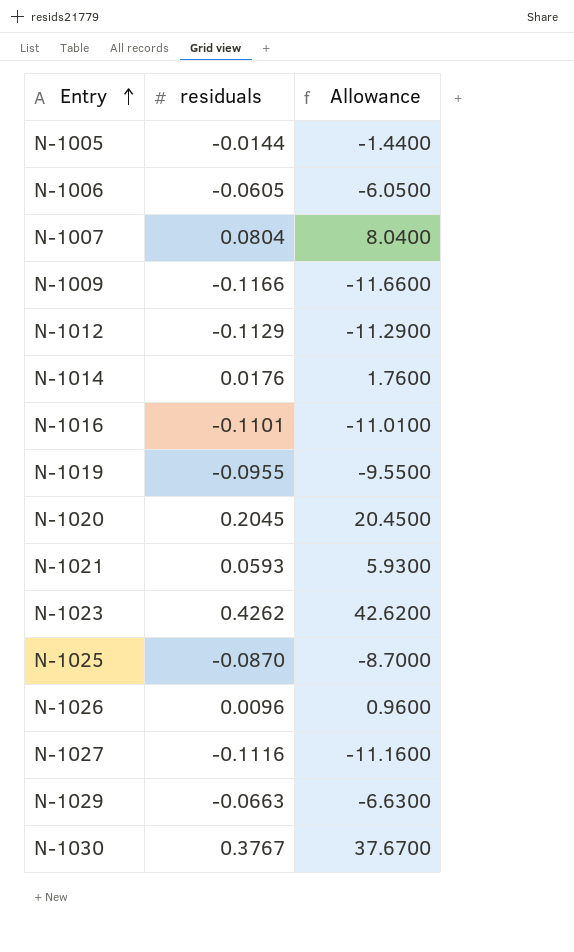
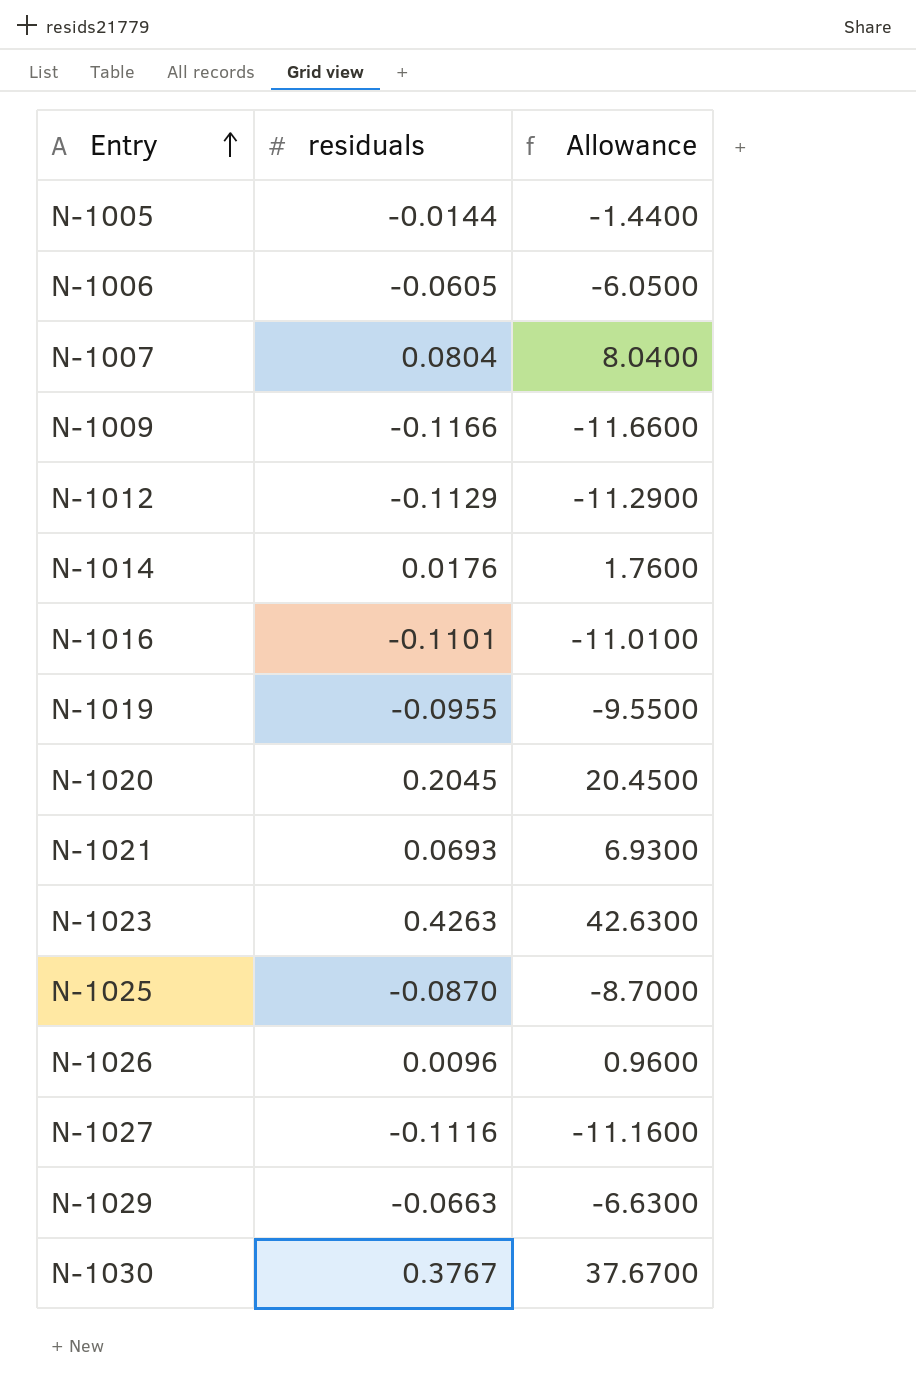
N-1021 | residuals: 0.0593 -> 0.0693
N-1021 | Allowance: 5.9300 -> 6.9300
N-1023 | residuals: 0.4262 -> 0.4263
N-1023 | Allowance: 42.6200 -> 42.6300

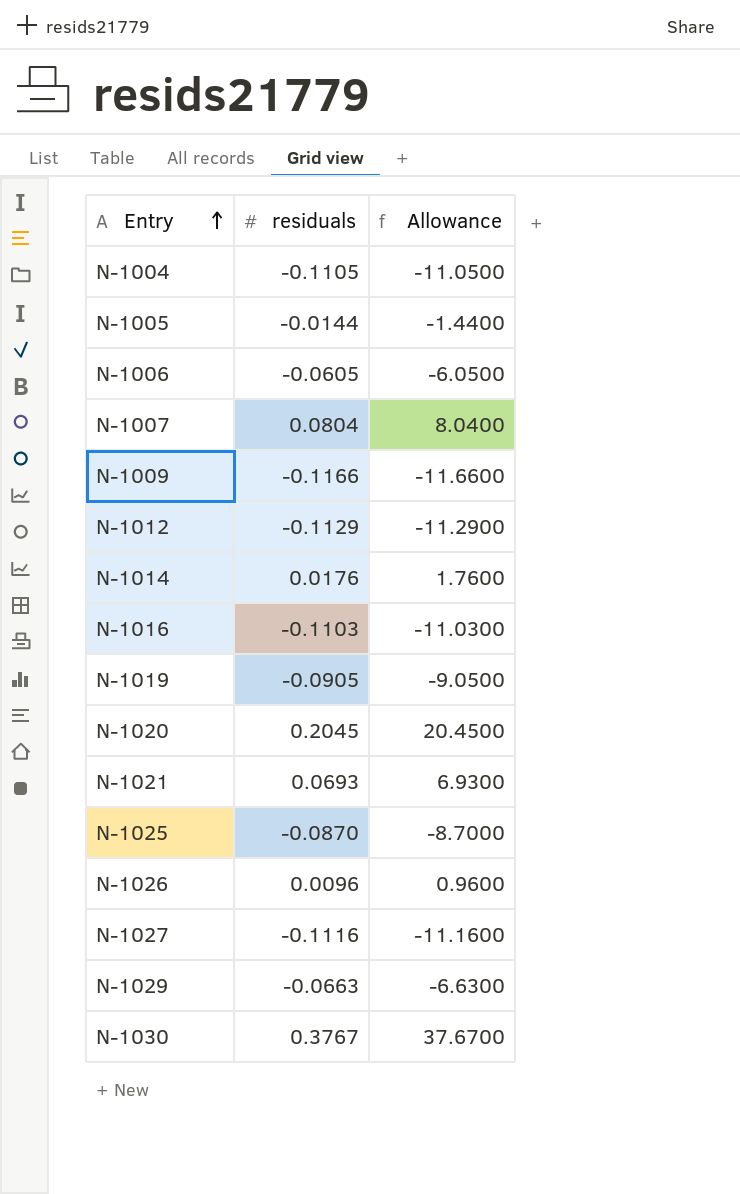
row N-1023: 0.4263 | 42.6300 -> none
row N-1004: none -> -0.1105 | -11.0500
N-1016 | residuals: -0.1101 -> -0.1103
N-1016 | Allowance: -11.0100 -> -11.0300
N-1019 | residuals: -0.0955 -> -0.0905
N-1019 | Allowance: -9.5500 -> -9.0500

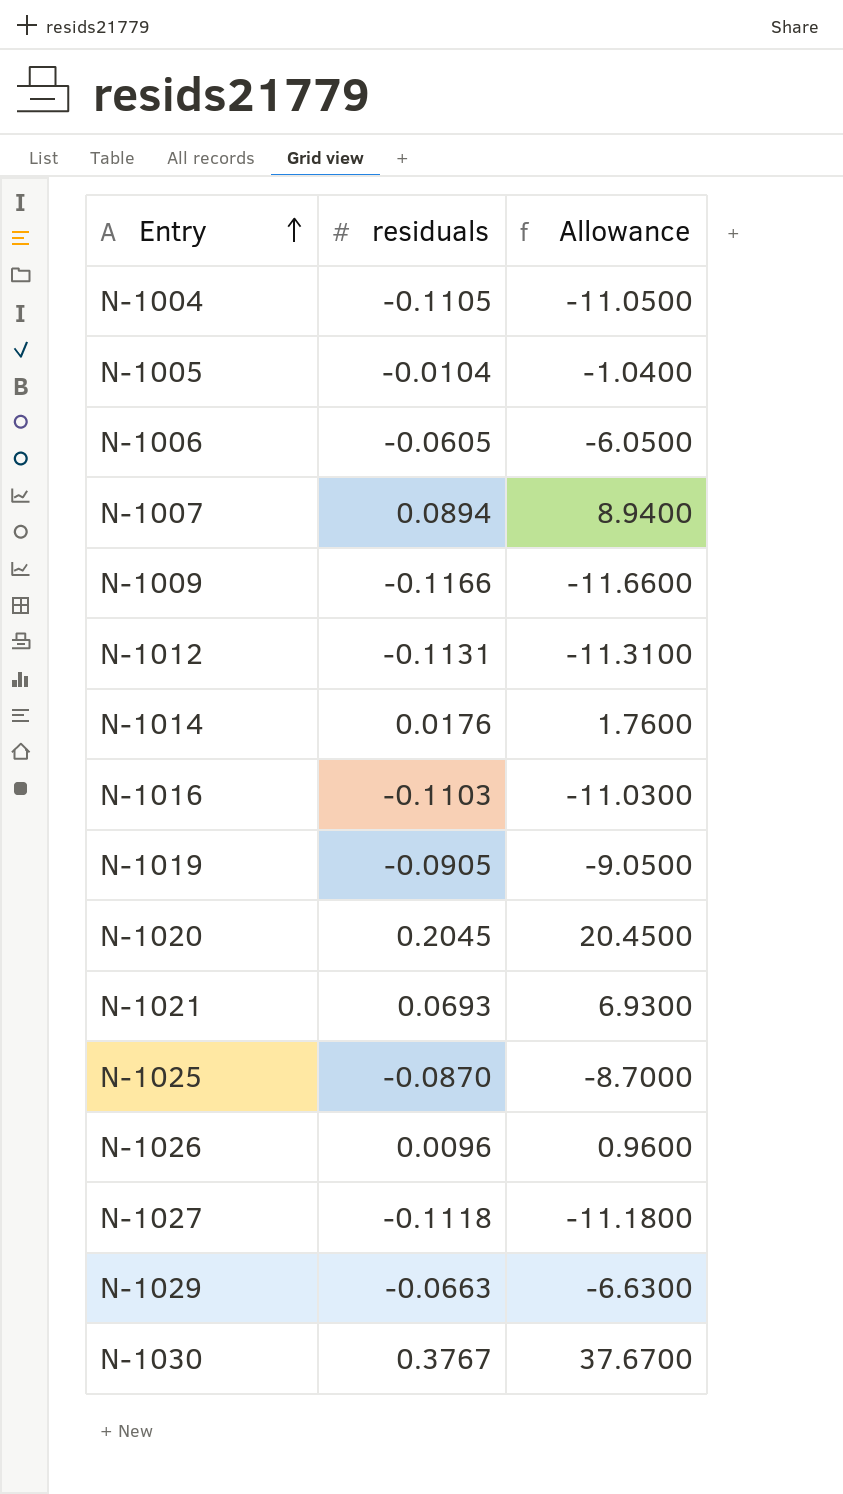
N-1005 | residuals: -0.0144 -> -0.0104
N-1005 | Allowance: -1.4400 -> -1.0400
N-1007 | residuals: 0.0804 -> 0.0894
N-1007 | Allowance: 8.0400 -> 8.9400
N-1012 | residuals: -0.1129 -> -0.1131
N-1012 | Allowance: -11.2900 -> -11.3100
N-1027 | residuals: -0.1116 -> -0.1118
N-1027 | Allowance: -11.1600 -> -11.1800

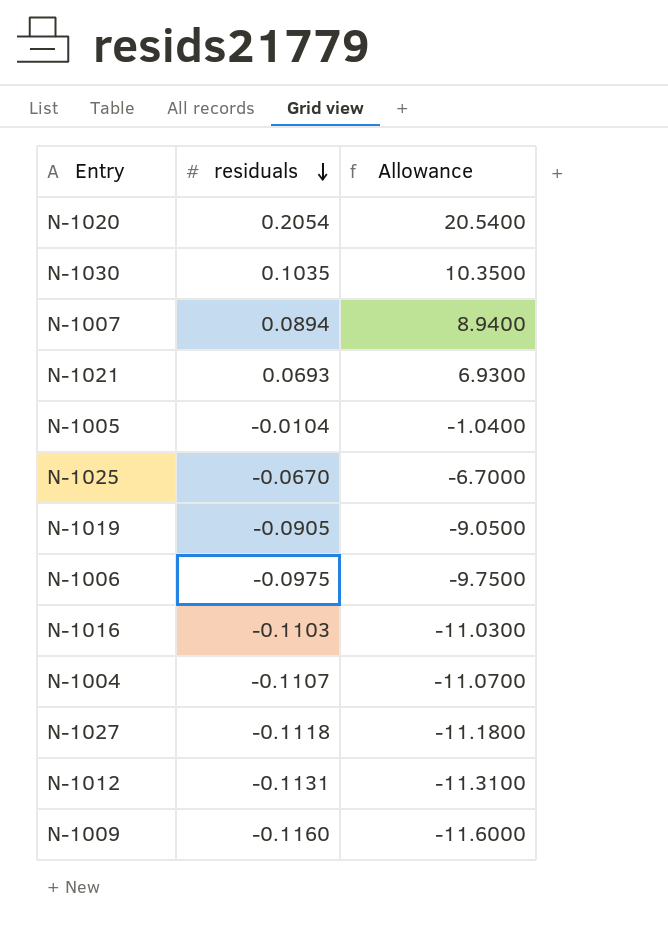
row order: Entry ascending -> residuals descending
row N-1014: 0.0176 | 1.7600 -> none
row N-1026: 0.0096 | 0.9600 -> none
row N-1029: -0.0663 | -6.6300 -> none
N-1020 | residuals: 0.2045 -> 0.2054
N-1020 | Allowance: 20.4500 -> 20.5400
N-1030 | residuals: 0.3767 -> 0.1035
N-1030 | Allowance: 37.6700 -> 10.3500
N-1025 | residuals: -0.0870 -> -0.0670
N-1025 | Allowance: -8.7000 -> -6.7000
N-1006 | residuals: -0.0605 -> -0.0975
N-1006 | Allowance: -6.0500 -> -9.7500
N-1004 | residuals: -0.1105 -> -0.1107
N-1004 | Allowance: -11.0500 -> -11.0700
N-1009 | residuals: -0.1166 -> -0.1160
N-1009 | Allowance: -11.6600 -> -11.6000

